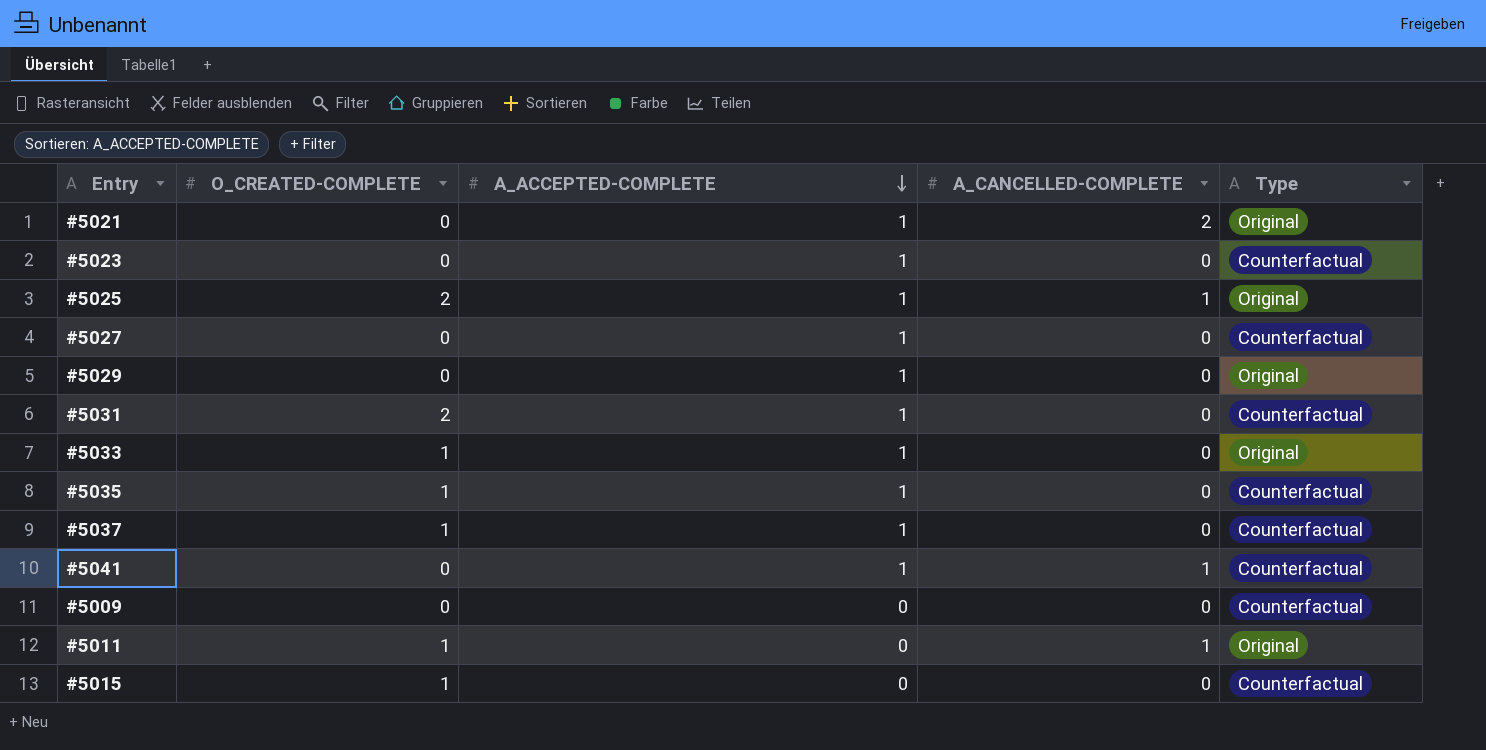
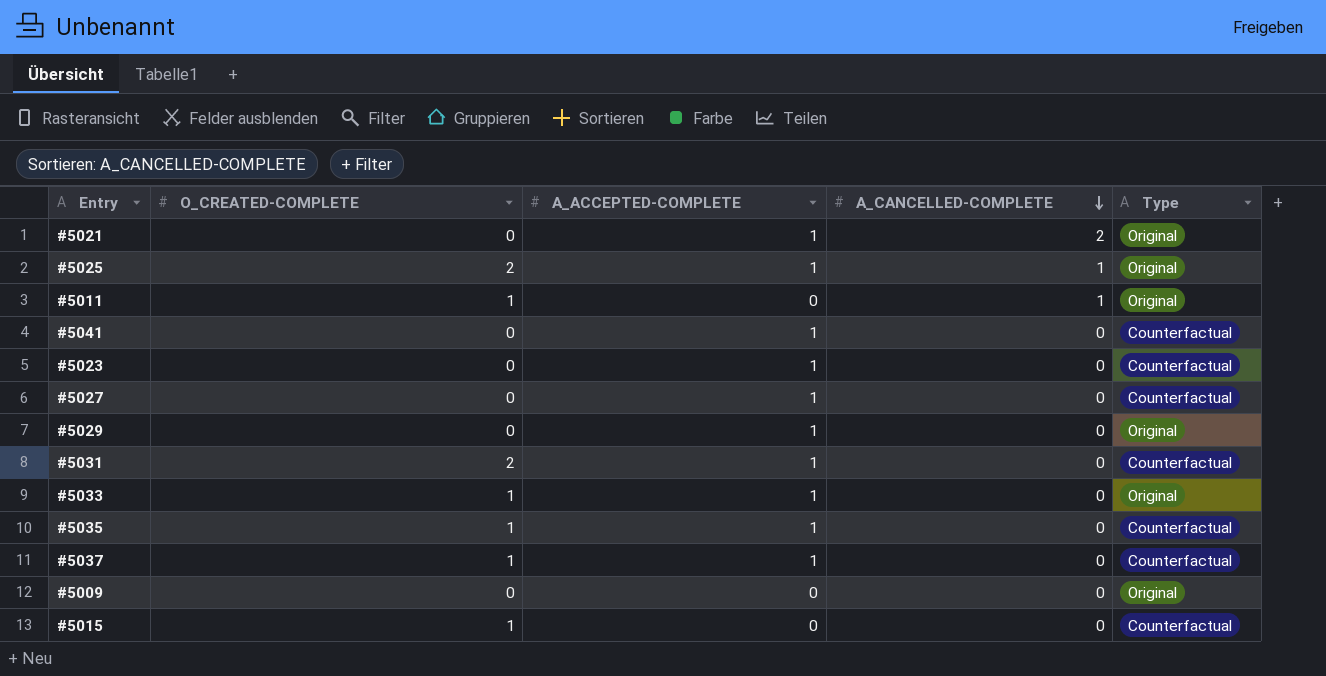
row order: A_ACCEPTED-COMPLETE descending -> A_CANCELLED-COMPLETE descending
#5041 | A_CANCELLED-COMPLETE: 1 -> 0
#5009 | Type: Counterfactual -> Original

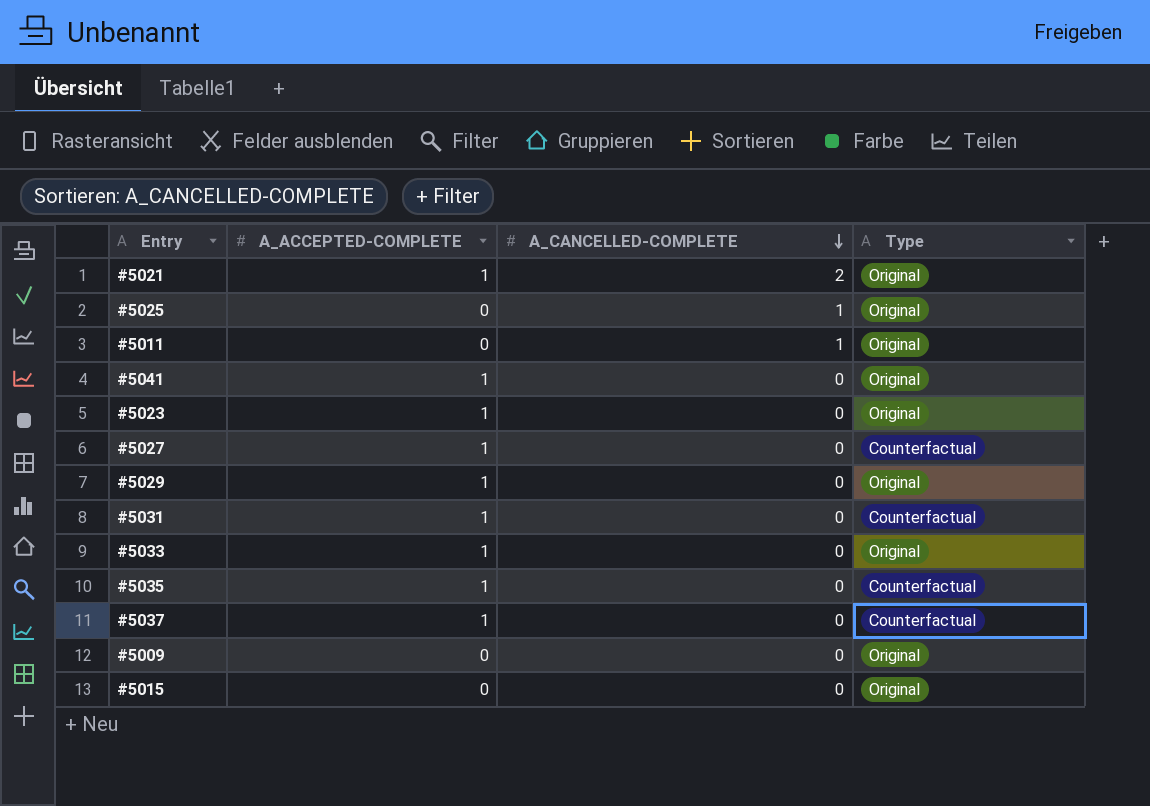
column O_CREATED-COMPLETE | position: 2 -> none
#5025 | A_ACCEPTED-COMPLETE: 1 -> 0
#5041 | Type: Counterfactual -> Original
#5023 | Type: Counterfactual -> Original
#5015 | Type: Counterfactual -> Original

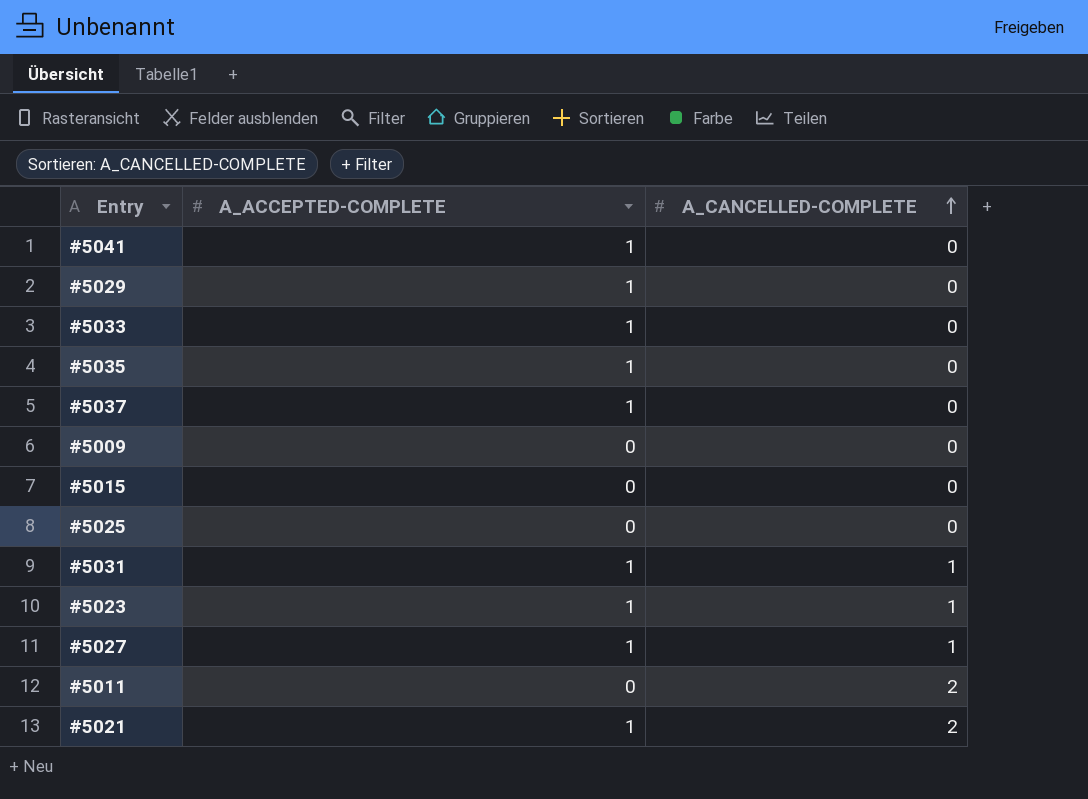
row order: A_CANCELLED-COMPLETE descending -> A_CANCELLED-COMPLETE ascending
column Type | position: 4 -> none
#5025 | A_CANCELLED-COMPLETE: 1 -> 0
#5031 | A_CANCELLED-COMPLETE: 0 -> 1
#5023 | A_CANCELLED-COMPLETE: 0 -> 1
#5027 | A_CANCELLED-COMPLETE: 0 -> 1
#5011 | A_CANCELLED-COMPLETE: 1 -> 2

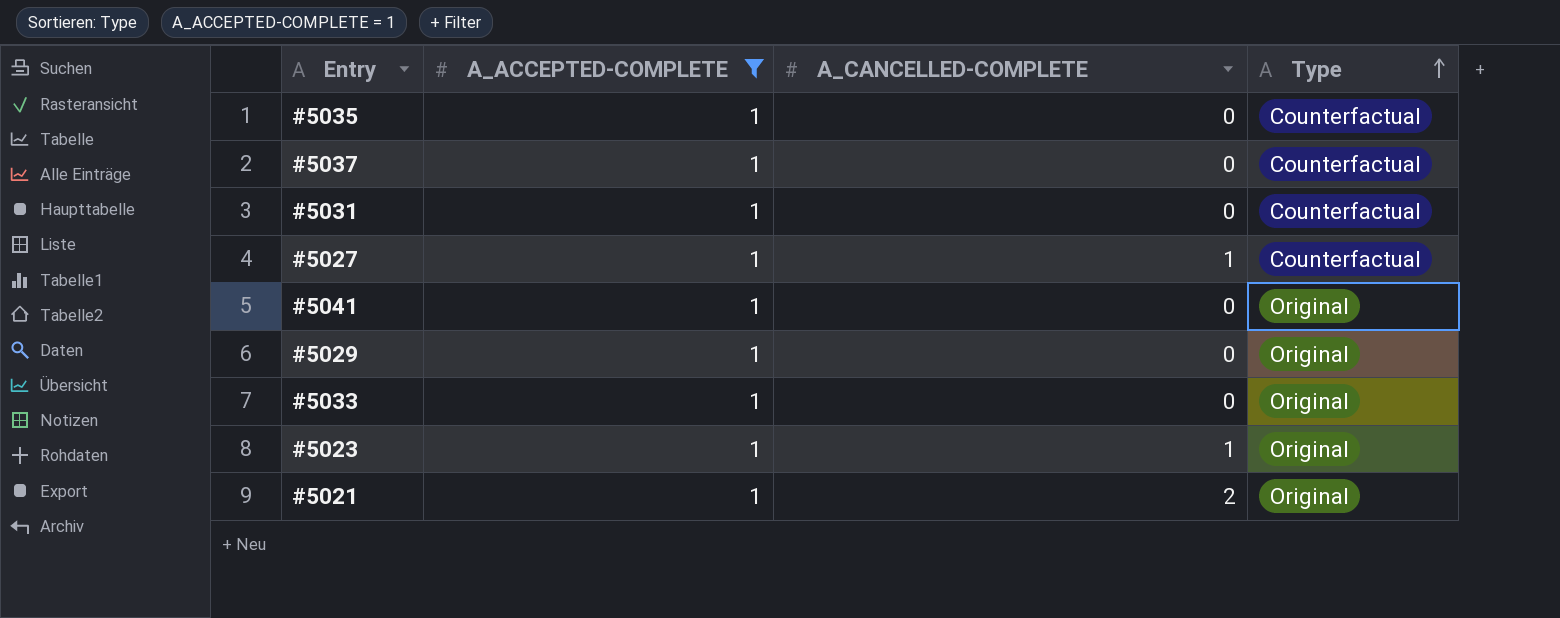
filter: none -> A_ACCEPTED-COMPLETE = 1
row order: A_CANCELLED-COMPLETE ascending -> Type ascending
column Type | position: none -> 4
#5031 | A_CANCELLED-COMPLETE: 1 -> 0

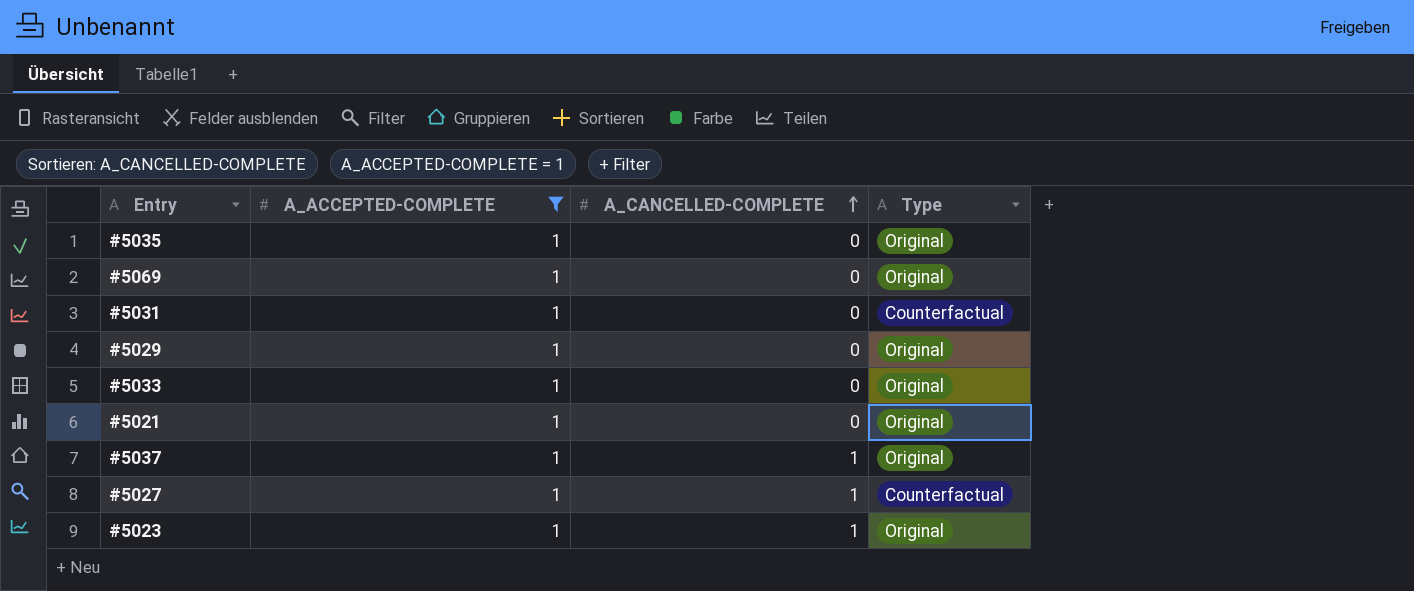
row order: Type ascending -> A_CANCELLED-COMPLETE ascending
row #5041: 1 | 0 | Original -> none
#5035 | Type: Counterfactual -> Original
row #5069: none -> 1 | 0 | Original
#5021 | A_CANCELLED-COMPLETE: 2 -> 0
#5037 | A_CANCELLED-COMPLETE: 0 -> 1
#5037 | Type: Counterfactual -> Original

